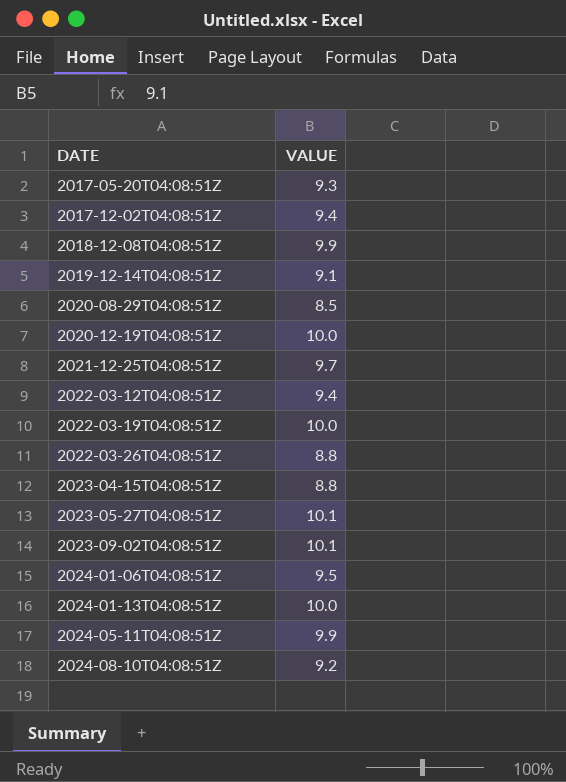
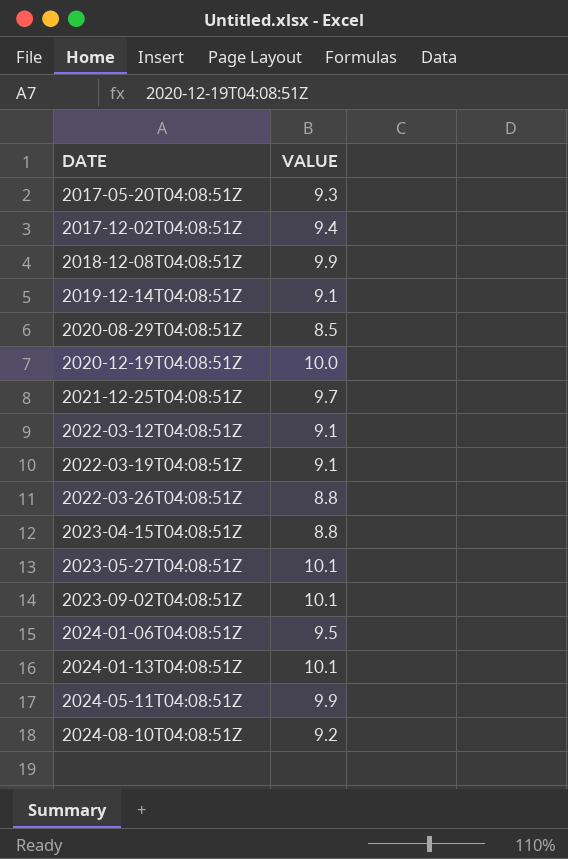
2022-03-12T04:08:51Z | VALUE: 9.4 -> 9.1
2022-03-19T04:08:51Z | VALUE: 10.0 -> 9.1
2024-01-13T04:08:51Z | VALUE: 10.0 -> 10.1

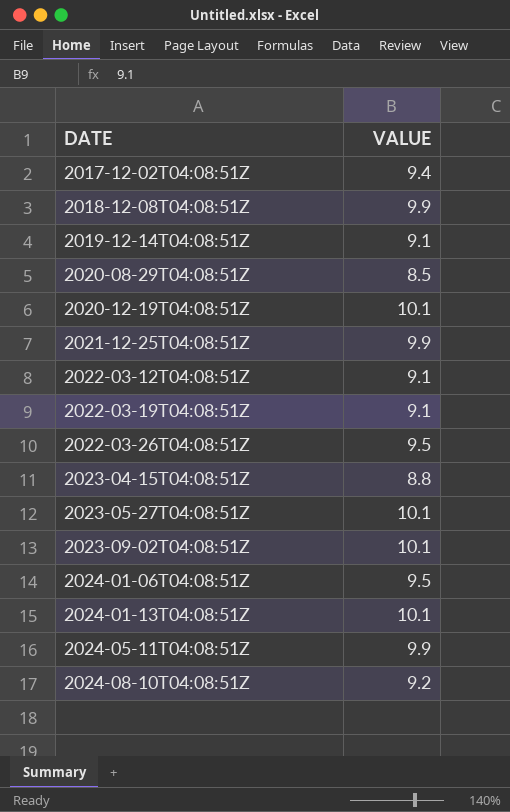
row 2017-05-20T04:08:51Z: 9.3 -> none
2020-12-19T04:08:51Z | VALUE: 10.0 -> 10.1
2021-12-25T04:08:51Z | VALUE: 9.7 -> 9.9
2022-03-26T04:08:51Z | VALUE: 8.8 -> 9.5

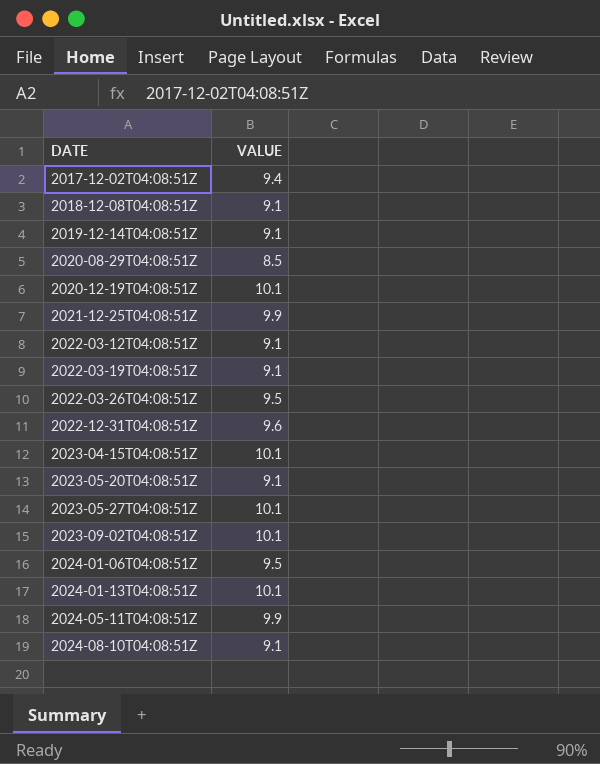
2018-12-08T04:08:51Z | VALUE: 9.9 -> 9.1
row 2022-12-31T04:08:51Z: none -> 9.6
2023-04-15T04:08:51Z | VALUE: 8.8 -> 10.1
row 2023-05-20T04:08:51Z: none -> 9.1
2024-08-10T04:08:51Z | VALUE: 9.2 -> 9.1

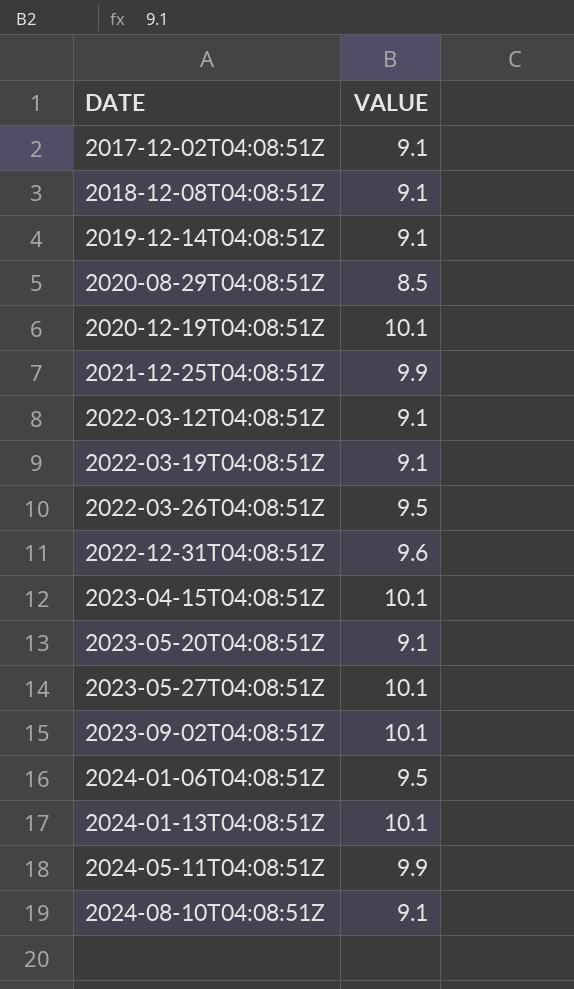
2017-12-02T04:08:51Z | VALUE: 9.4 -> 9.1

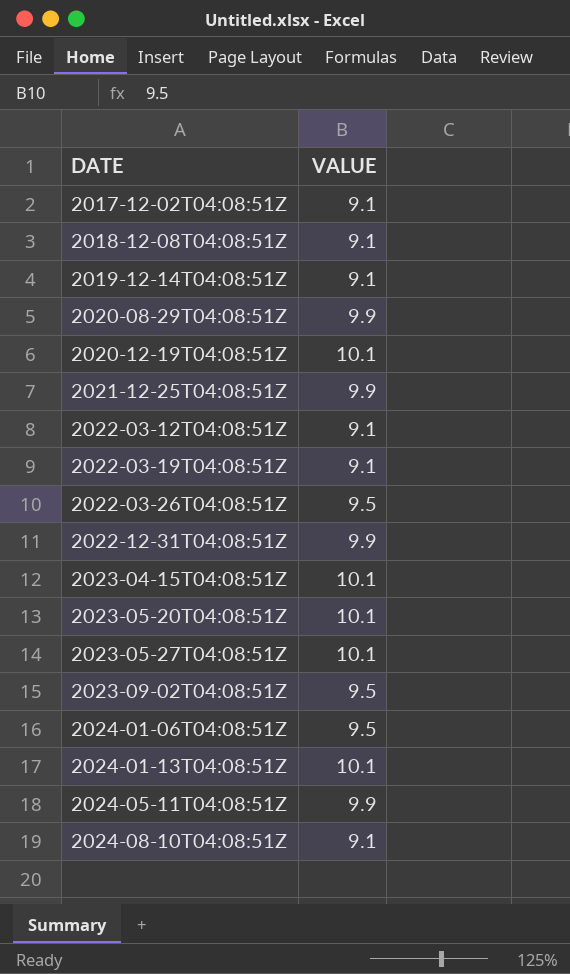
2020-08-29T04:08:51Z | VALUE: 8.5 -> 9.9
2022-12-31T04:08:51Z | VALUE: 9.6 -> 9.9
2023-05-20T04:08:51Z | VALUE: 9.1 -> 10.1
2023-09-02T04:08:51Z | VALUE: 10.1 -> 9.5

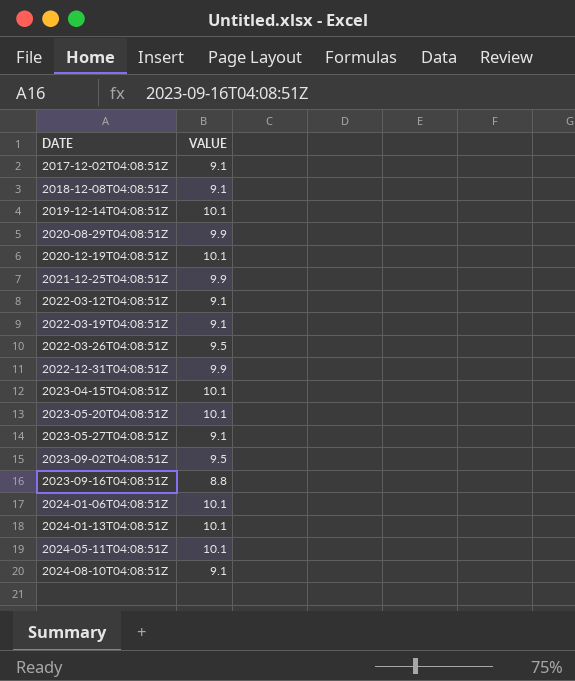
2019-12-14T04:08:51Z | VALUE: 9.1 -> 10.1
2023-05-27T04:08:51Z | VALUE: 10.1 -> 9.1
row 2023-09-16T04:08:51Z: none -> 8.8
2024-01-06T04:08:51Z | VALUE: 9.5 -> 10.1
2024-05-11T04:08:51Z | VALUE: 9.9 -> 10.1

